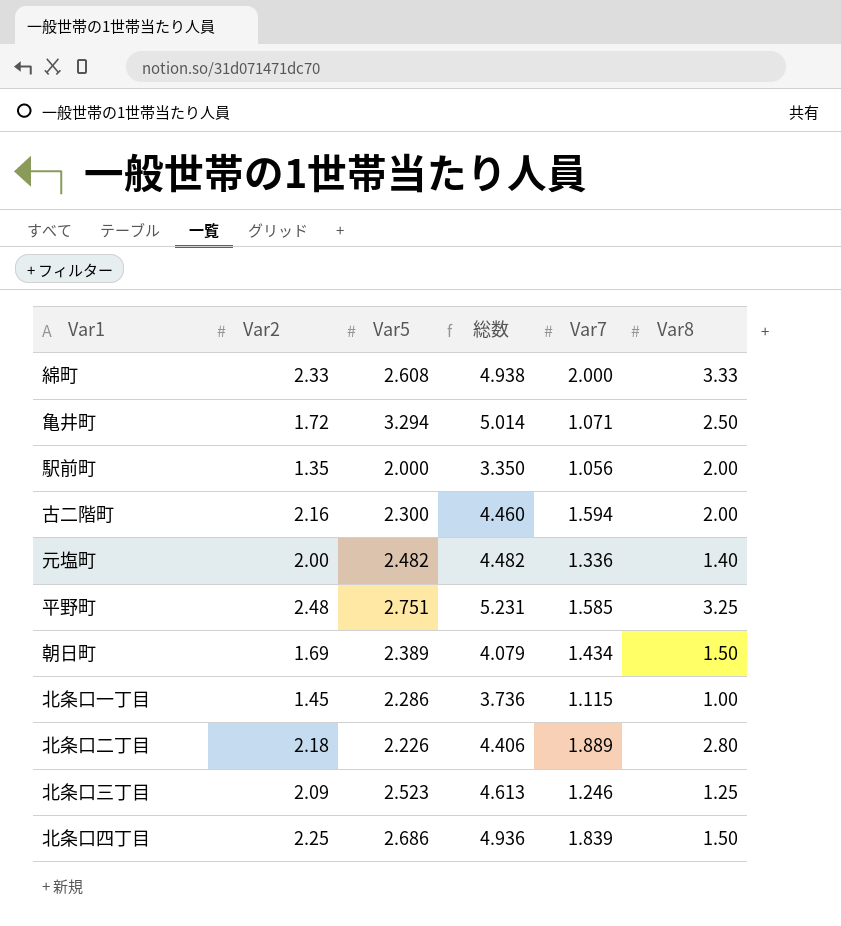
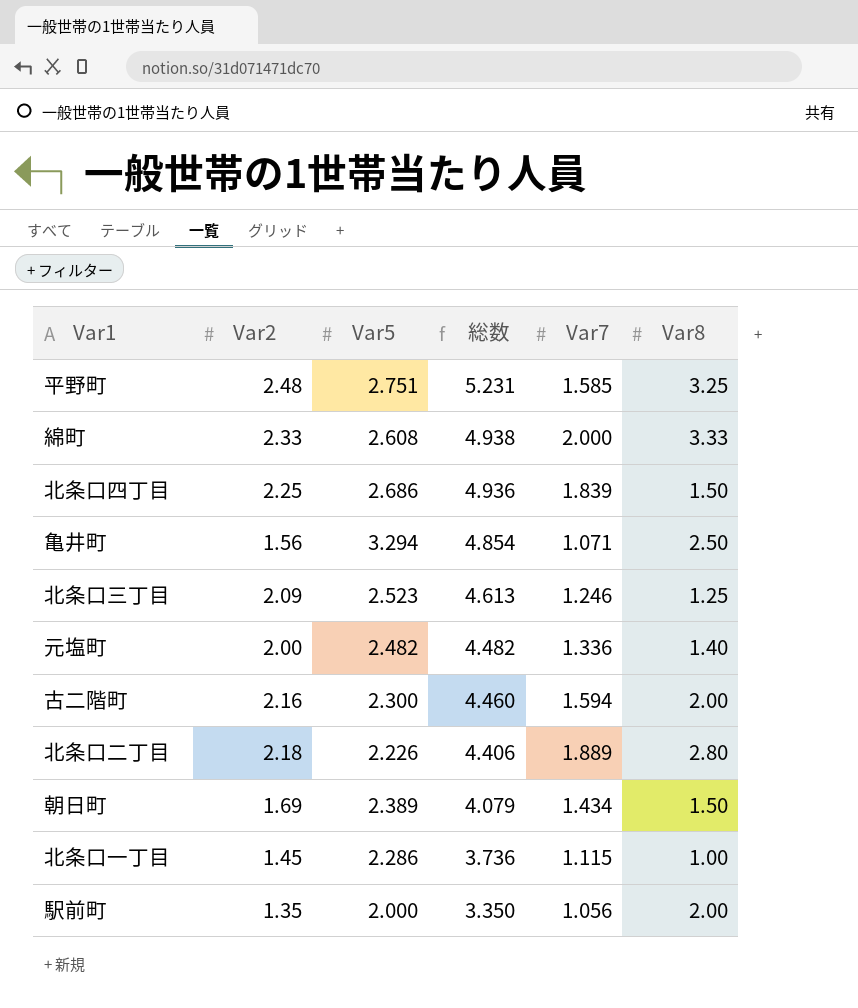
row order: none -> 総数 descending
亀井町 | Var2: 1.72 -> 1.56
亀井町 | 総数: 5.014 -> 4.854

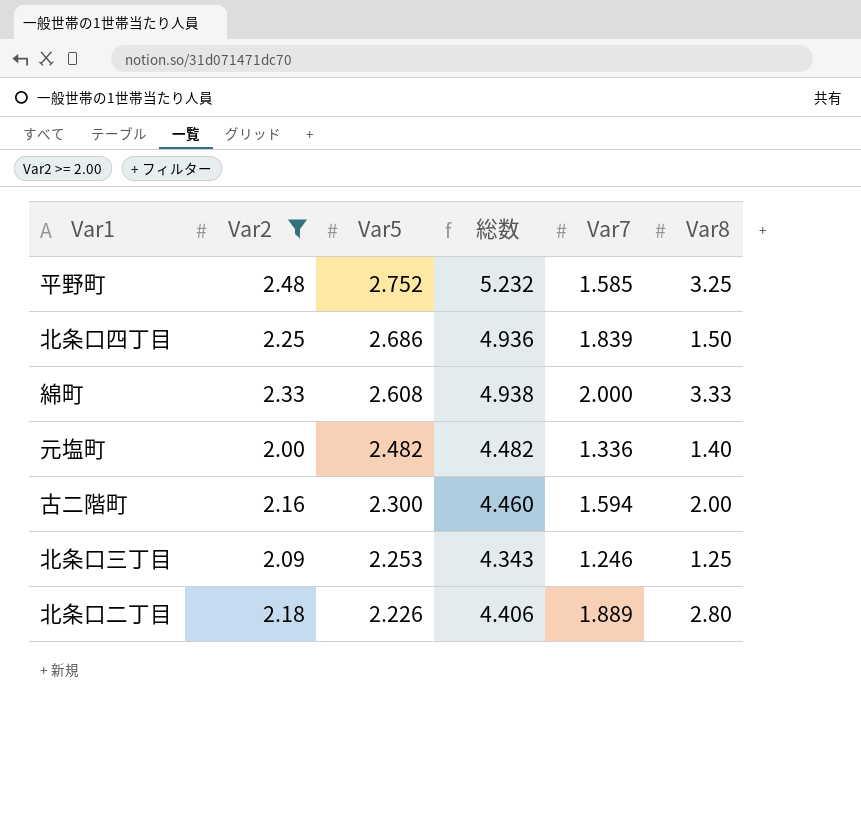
filter: none -> Var2 >= 2.00
row order: 総数 descending -> Var5 descending
平野町 | Var5: 2.751 -> 2.752
平野町 | 総数: 5.231 -> 5.232
北条口三丁目 | Var5: 2.523 -> 2.253
北条口三丁目 | 総数: 4.613 -> 4.343

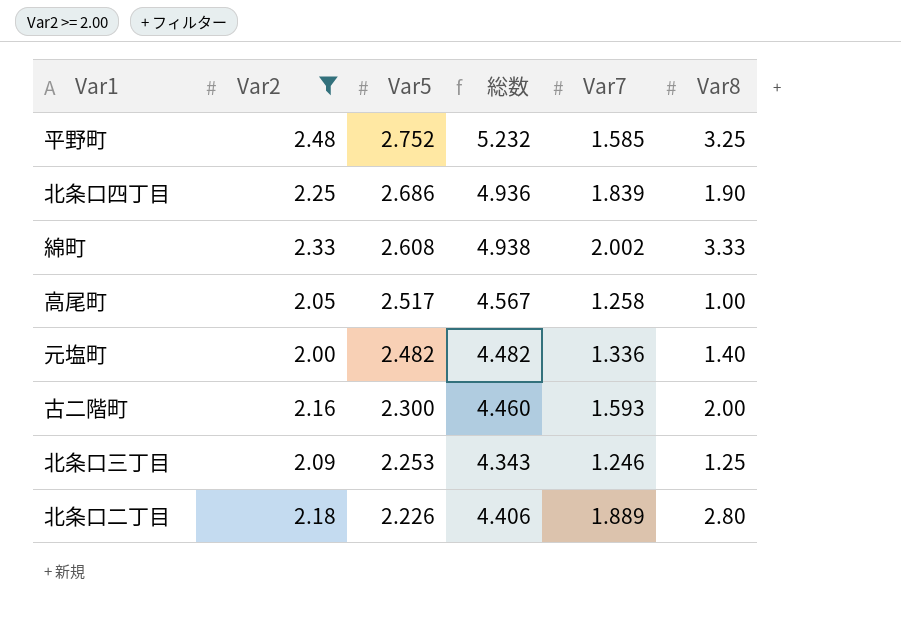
北条口四丁目 | Var8: 1.50 -> 1.90
綿町 | Var7: 2.000 -> 2.002
row 高尾町: none -> 2.05 | 2.517 | 4.567 | 1.258 | 1.00
古二階町 | Var7: 1.594 -> 1.593

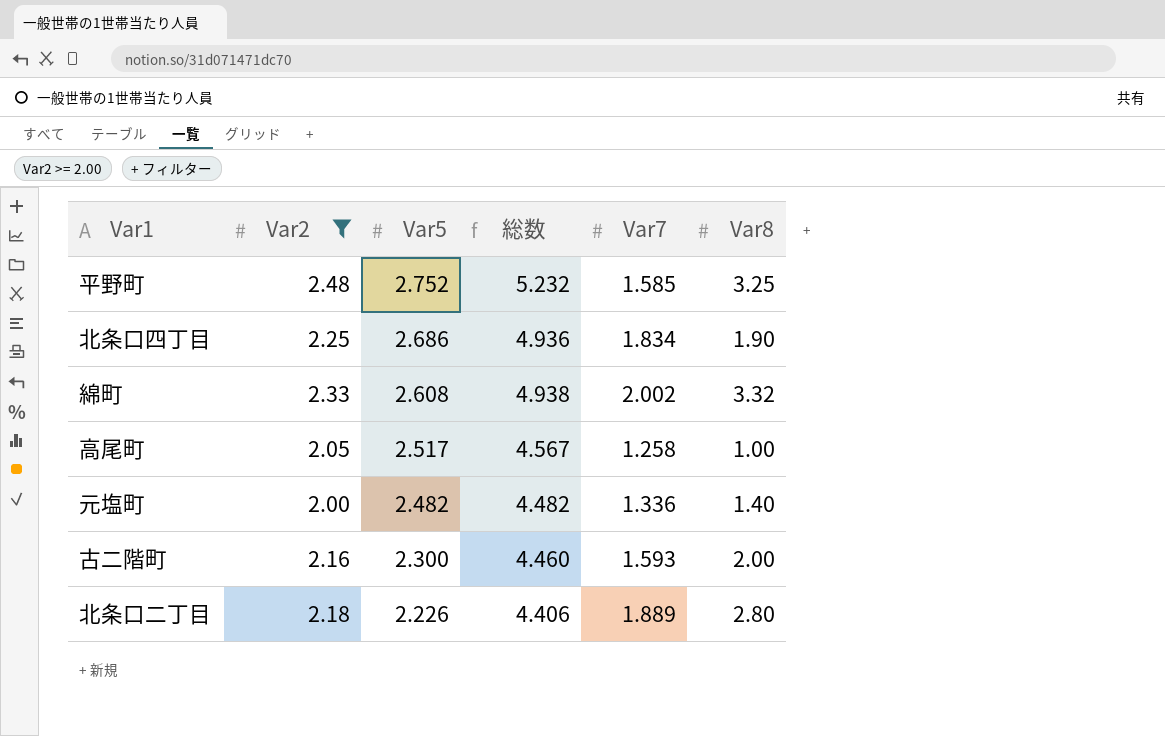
row 北条口三丁目: 2.09 | 2.253 | 4.343 | 1.246 | 1.25 -> none
北条口四丁目 | Var7: 1.839 -> 1.834
綿町 | Var8: 3.33 -> 3.32

